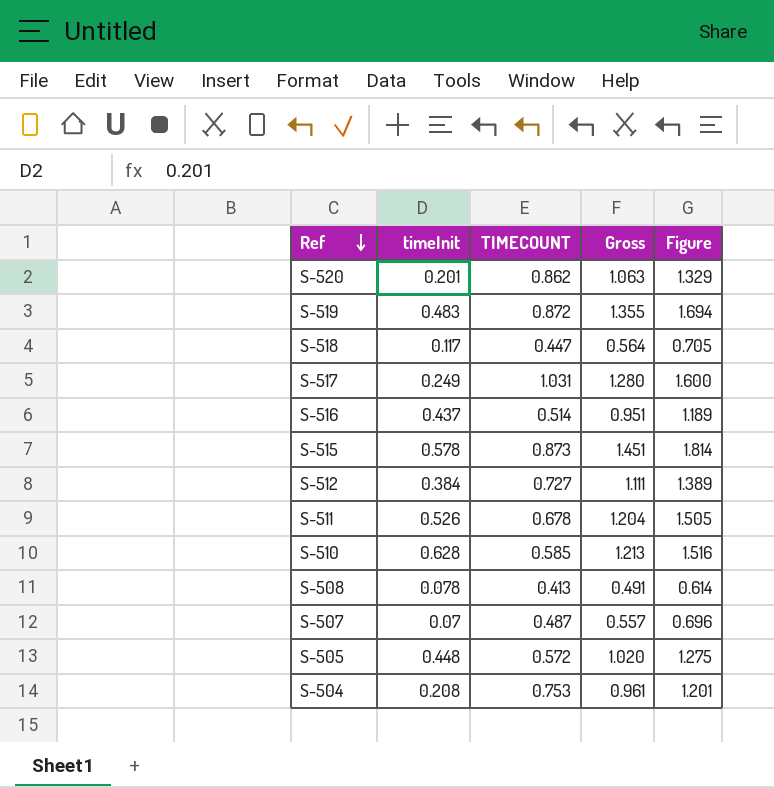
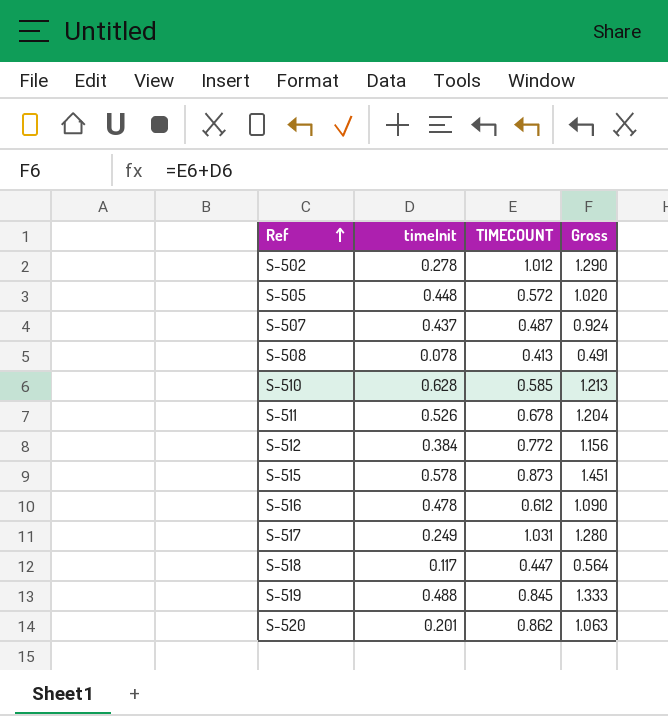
row order: Ref descending -> Ref ascending
column Figure | formula: [Gross] * 1.25 -> none
row S-504: 0.208 | 0.753 | 0.961 | 1.201 -> none
row S-502: none -> 0.278 | 1.012 | 1.290
S-507 | timeInit: 0.07 -> 0.437
S-507 | Gross: 0.557 -> 0.924
S-512 | TIMECOUNT: 0.727 -> 0.772
S-512 | Gross: 1.111 -> 1.156
S-516 | timeInit: 0.437 -> 0.478
S-516 | TIMECOUNT: 0.514 -> 0.612
S-516 | Gross: 0.951 -> 1.090
S-519 | timeInit: 0.483 -> 0.488
S-519 | TIMECOUNT: 0.872 -> 0.845
S-519 | Gross: 1.355 -> 1.333

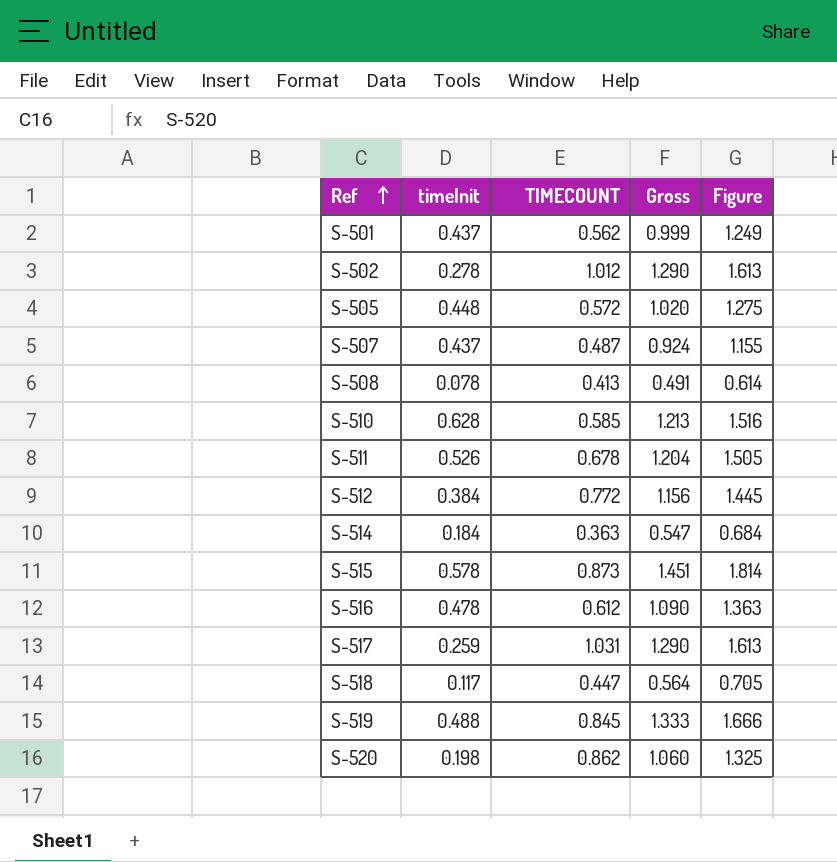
column Figure | formula: none -> [Gross] * 1.25
row S-501: none -> 0.437 | 0.562 | 0.999 | 1.249
row S-514: none -> 0.184 | 0.363 | 0.547 | 0.684
S-517 | timeInit: 0.249 -> 0.259
S-517 | Gross: 1.280 -> 1.290
S-520 | timeInit: 0.201 -> 0.198
S-520 | Gross: 1.063 -> 1.060

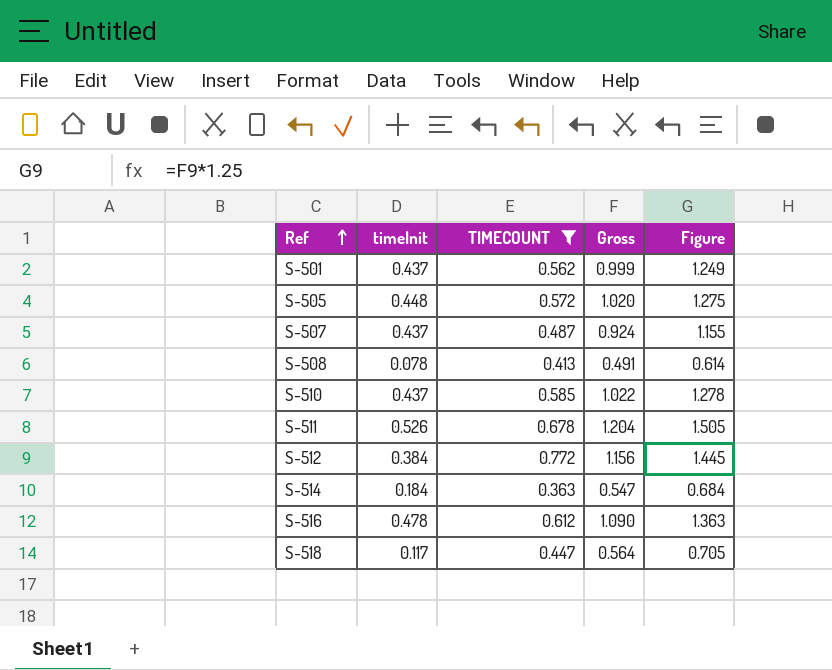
filter: none -> TIMECOUNT <= 0.772
S-510 | timeInit: 0.628 -> 0.437
S-510 | Gross: 1.213 -> 1.022
S-510 | Figure: 1.516 -> 1.278

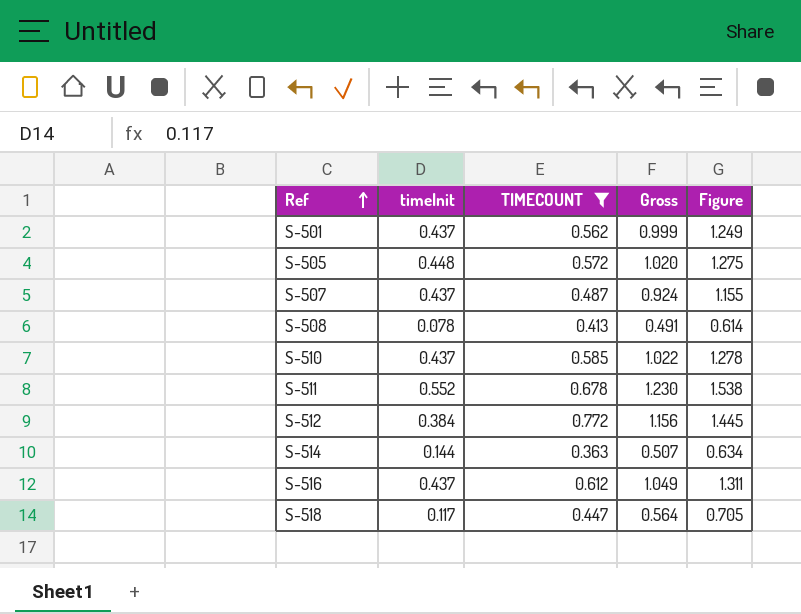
S-511 | timeInit: 0.526 -> 0.552
S-511 | Gross: 1.204 -> 1.230
S-511 | Figure: 1.505 -> 1.538
S-514 | timeInit: 0.184 -> 0.144
S-514 | Gross: 0.547 -> 0.507
S-514 | Figure: 0.684 -> 0.634
S-516 | timeInit: 0.478 -> 0.437
S-516 | Gross: 1.090 -> 1.049
S-516 | Figure: 1.363 -> 1.311

